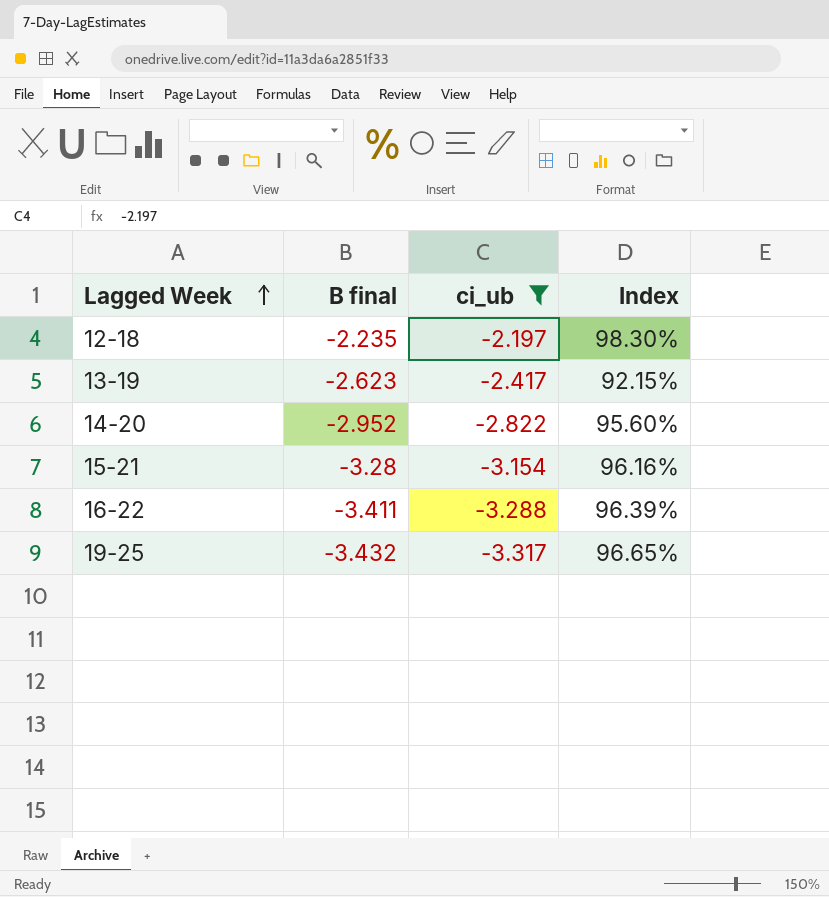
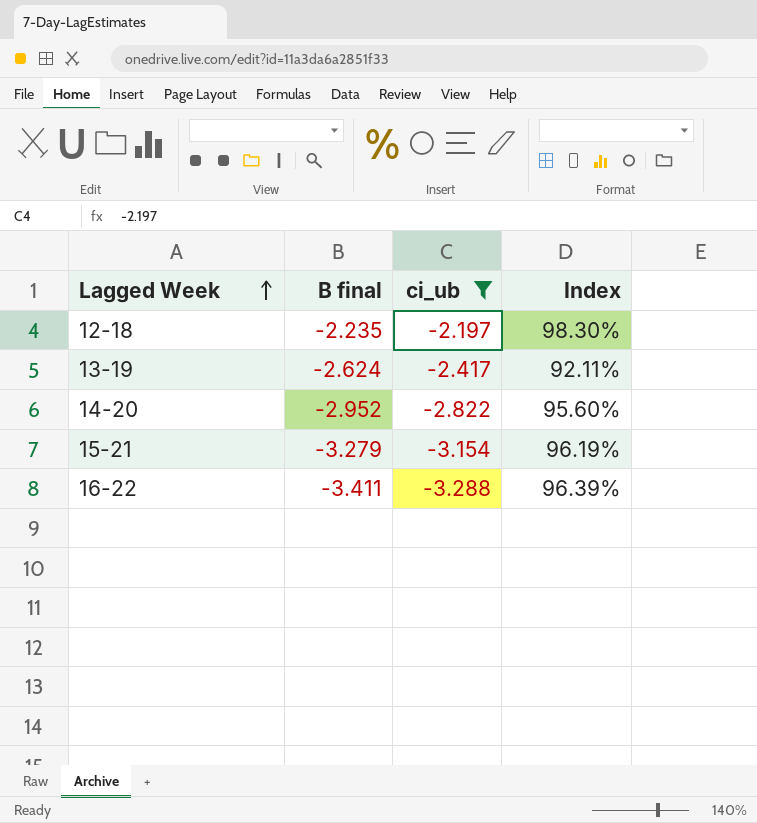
row 19-25: -3.432 | -3.317 | 96.65% -> none
13-19 | B final: -2.623 -> -2.624
13-19 | Index: 92.15% -> 92.11%
15-21 | B final: -3.28 -> -3.279
15-21 | Index: 96.16% -> 96.19%

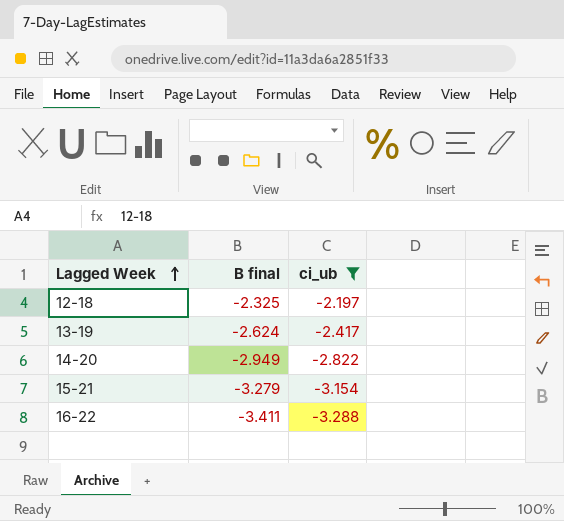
column Index | formula: [ci_ub] / [B final] -> none
12-18 | B final: -2.235 -> -2.325
14-20 | B final: -2.952 -> -2.949

